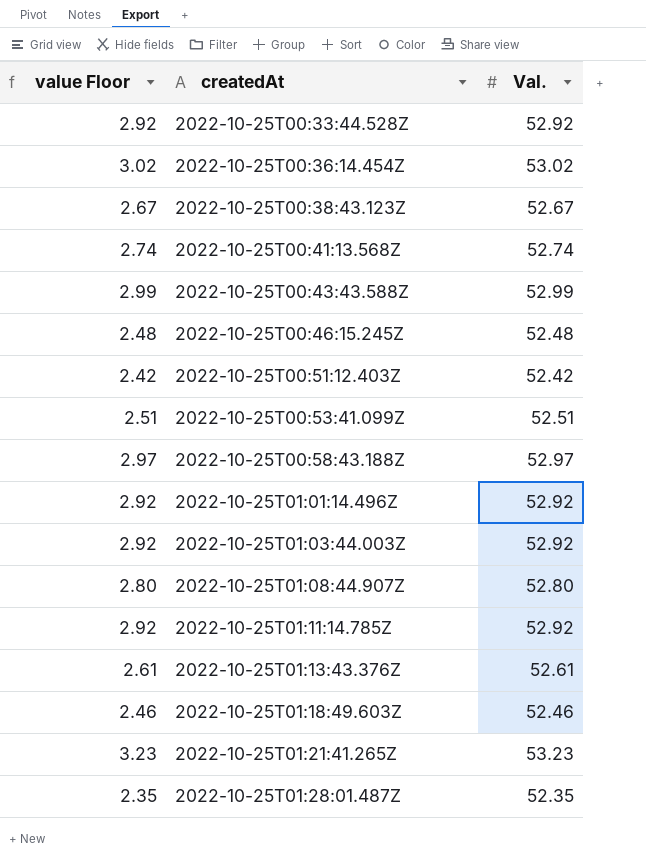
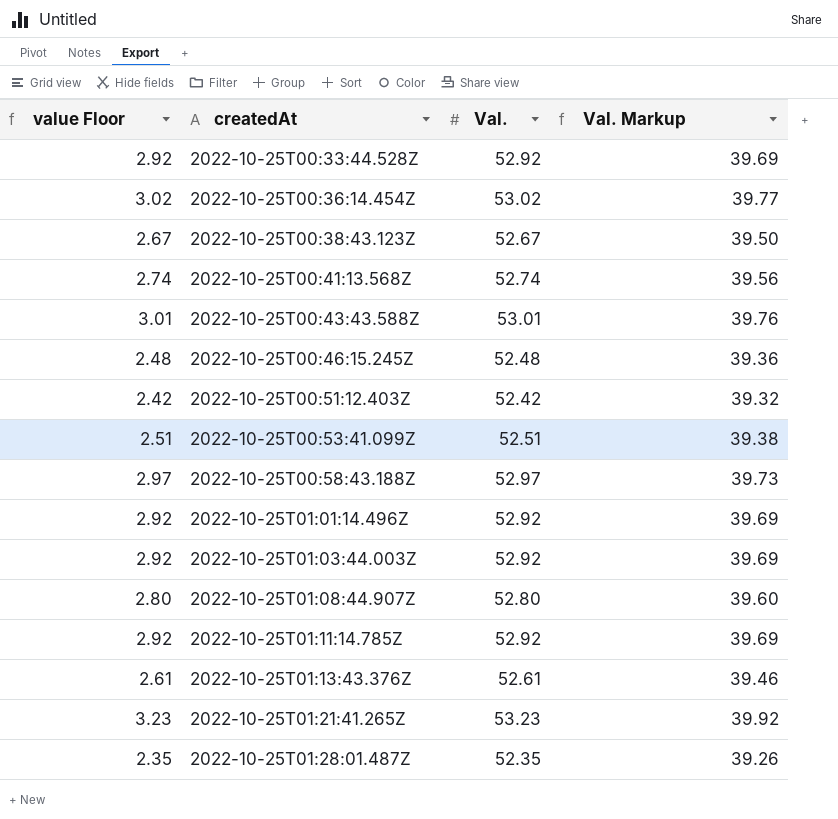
column Val. Markup | formula: none -> [Val.] * 0.75
row 2022-10-25T01:18:49.603Z: 2.46 | 52.46 -> none
2022-10-25T00:43:43.588Z | value Floor: 2.99 -> 3.01
2022-10-25T00:43:43.588Z | Val.: 52.99 -> 53.01

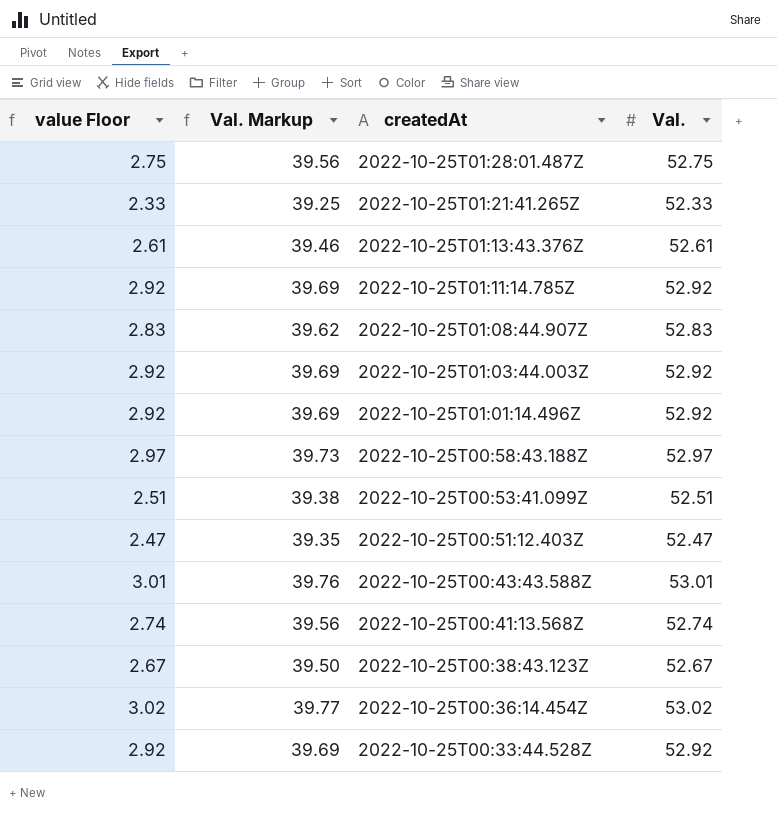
row order: createdAt ascending -> createdAt descending
column Val. Markup | position: 4 -> 2
row 2022-10-25T00:46:15.245Z: 2.48 | 52.48 | 39.36 -> none
2022-10-25T01:28:01.487Z | value Floor: 2.35 -> 2.75
2022-10-25T01:28:01.487Z | Val. Markup: 39.26 -> 39.56
2022-10-25T01:28:01.487Z | Val.: 52.35 -> 52.75
2022-10-25T01:21:41.265Z | value Floor: 3.23 -> 2.33
2022-10-25T01:21:41.265Z | Val. Markup: 39.92 -> 39.25
2022-10-25T01:21:41.265Z | Val.: 53.23 -> 52.33
2022-10-25T01:08:44.907Z | value Floor: 2.80 -> 2.83
2022-10-25T01:08:44.907Z | Val. Markup: 39.60 -> 39.62
2022-10-25T01:08:44.907Z | Val.: 52.80 -> 52.83
2022-10-25T00:51:12.403Z | value Floor: 2.42 -> 2.47
2022-10-25T00:51:12.403Z | Val. Markup: 39.32 -> 39.35
2022-10-25T00:51:12.403Z | Val.: 52.42 -> 52.47

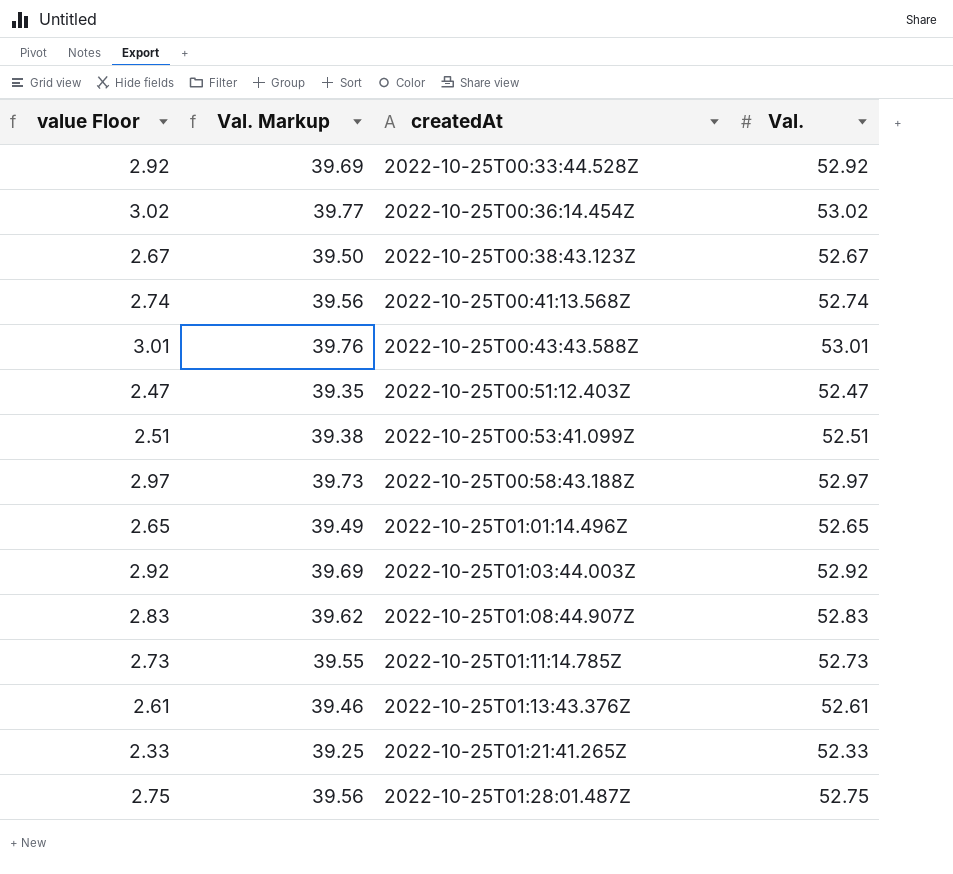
row order: createdAt descending -> createdAt ascending
2022-10-25T01:01:14.496Z | value Floor: 2.92 -> 2.65
2022-10-25T01:01:14.496Z | Val. Markup: 39.69 -> 39.49
2022-10-25T01:01:14.496Z | Val.: 52.92 -> 52.65
2022-10-25T01:11:14.785Z | value Floor: 2.92 -> 2.73
2022-10-25T01:11:14.785Z | Val. Markup: 39.69 -> 39.55
2022-10-25T01:11:14.785Z | Val.: 52.92 -> 52.73

